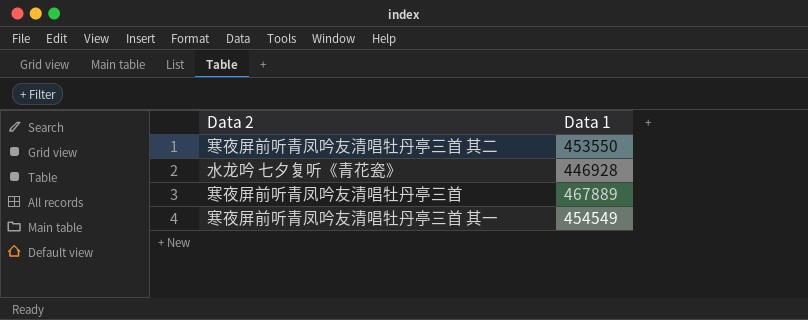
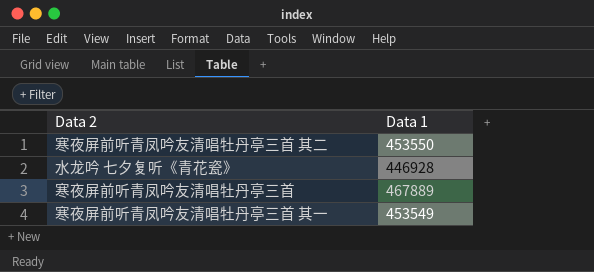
寒夜屏前听青凤吟友清唱牡丹亭三首 其一 | Data 1: 454549 -> 453549

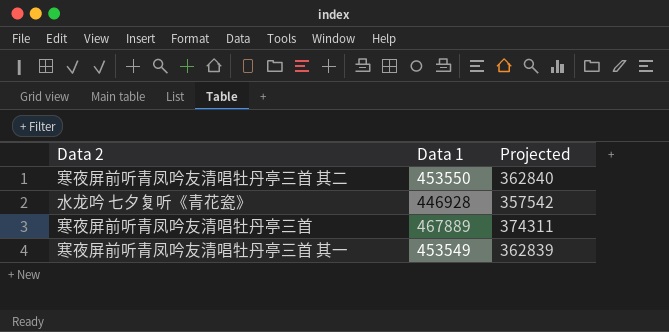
column Projected | formula: none -> [Data 1] * 0.8

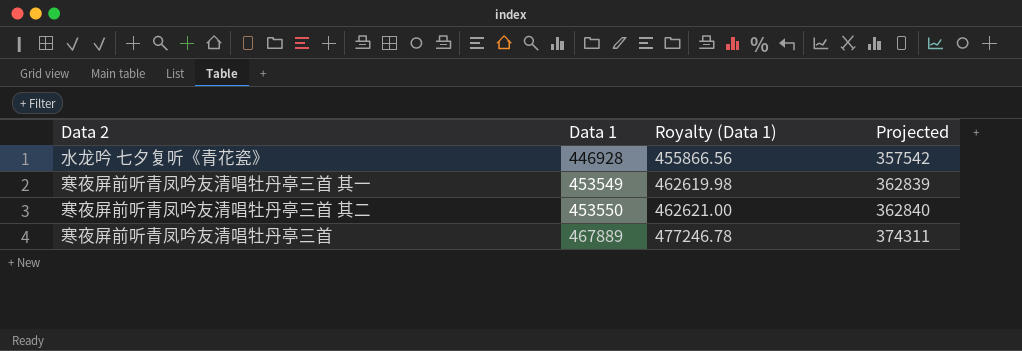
row order: none -> Data 1 ascending
column Royalty (Data 1) | formula: none -> [Data 1] * 1.02

